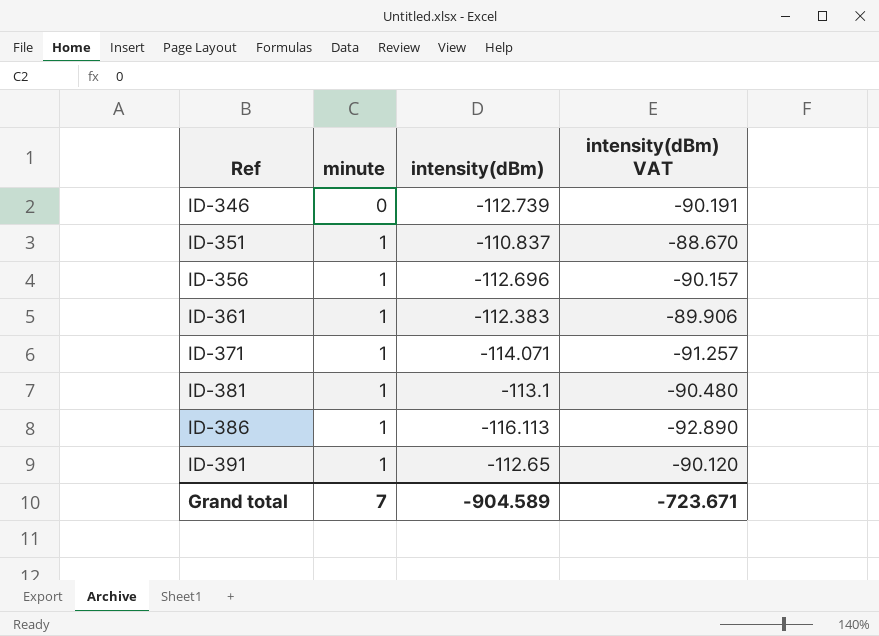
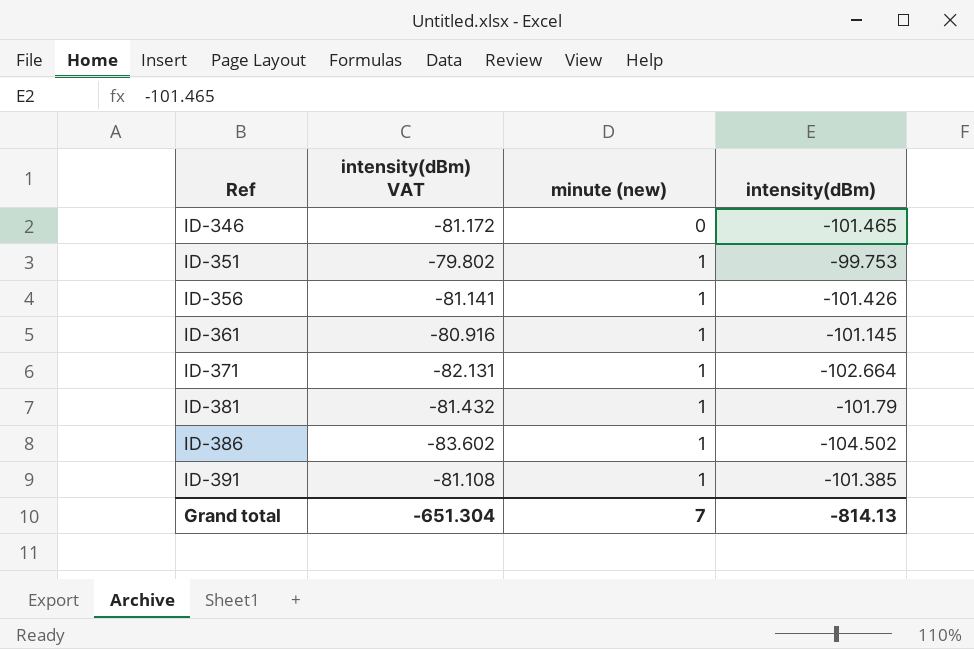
column intensity(dBm) VAT | position: 4 -> 2
column name: minute -> minute (new)
ID-346 | intensity(dBm) VAT: -90.191 -> -81.172
ID-346 | intensity(dBm): -112.739 -> -101.465
ID-351 | intensity(dBm) VAT: -88.670 -> -79.802
ID-351 | intensity(dBm): -110.837 -> -99.753
ID-356 | intensity(dBm) VAT: -90.157 -> -81.141
ID-356 | intensity(dBm): -112.696 -> -101.426
ID-361 | intensity(dBm) VAT: -89.906 -> -80.916
ID-361 | intensity(dBm): -112.383 -> -101.145
ID-371 | intensity(dBm) VAT: -91.257 -> -82.131
ID-371 | intensity(dBm): -114.071 -> -102.664
ID-381 | intensity(dBm) VAT: -90.480 -> -81.432
ID-381 | intensity(dBm): -113.1 -> -101.79
ID-386 | intensity(dBm) VAT: -92.890 -> -83.602
ID-386 | intensity(dBm): -116.113 -> -104.502
ID-391 | intensity(dBm) VAT: -90.120 -> -81.108
ID-391 | intensity(dBm): -112.65 -> -101.385
Grand total | intensity(dBm) VAT: -723.671 -> -651.304
Grand total | intensity(dBm): -904.589 -> -814.13

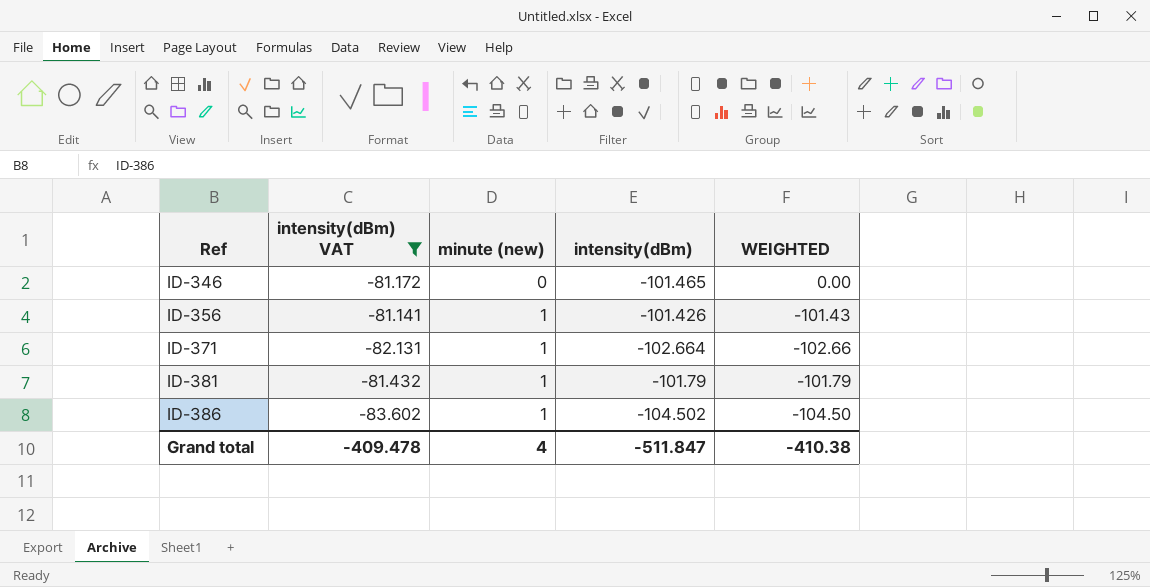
filter: none -> intensity(dBm) VAT <= -81.141
column WEIGHTED | formula: none -> [minute (new)] * [intensity(dBm)]
Grand total | intensity(dBm) VAT: -651.304 -> -409.478
Grand total | minute (new): 7 -> 4
Grand total | intensity(dBm): -814.13 -> -511.847

